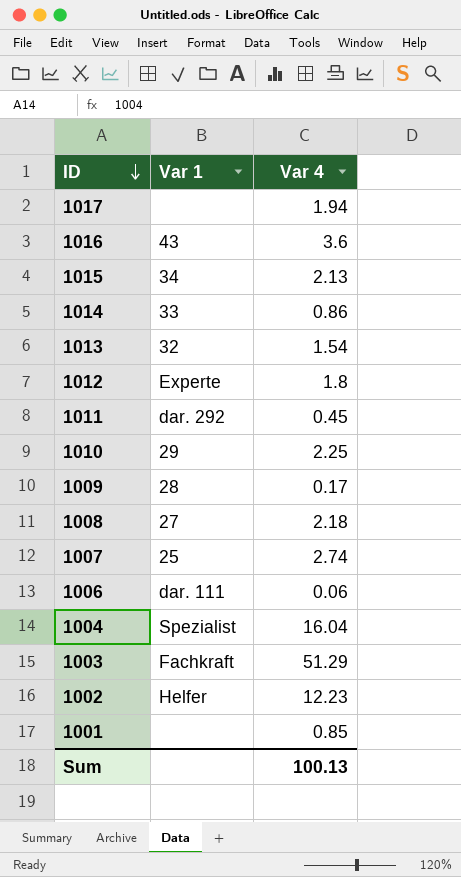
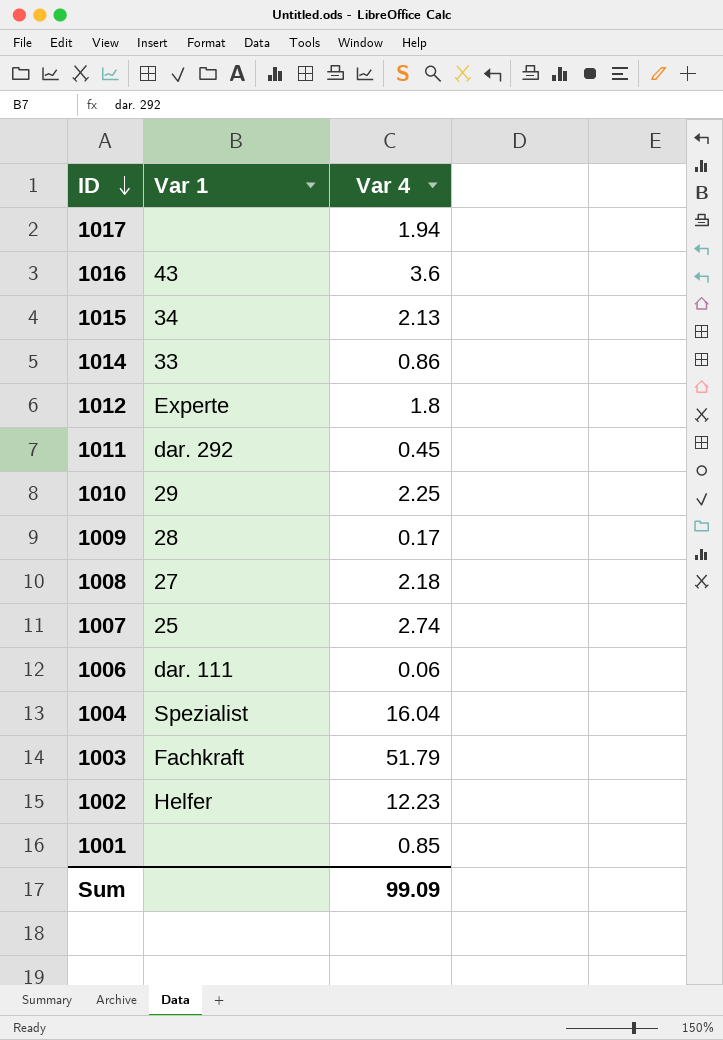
row 1013: 32 | 1.54 -> none
1003 | Var 4: 51.29 -> 51.79
Sum | Var 4: 100.13 -> 99.09

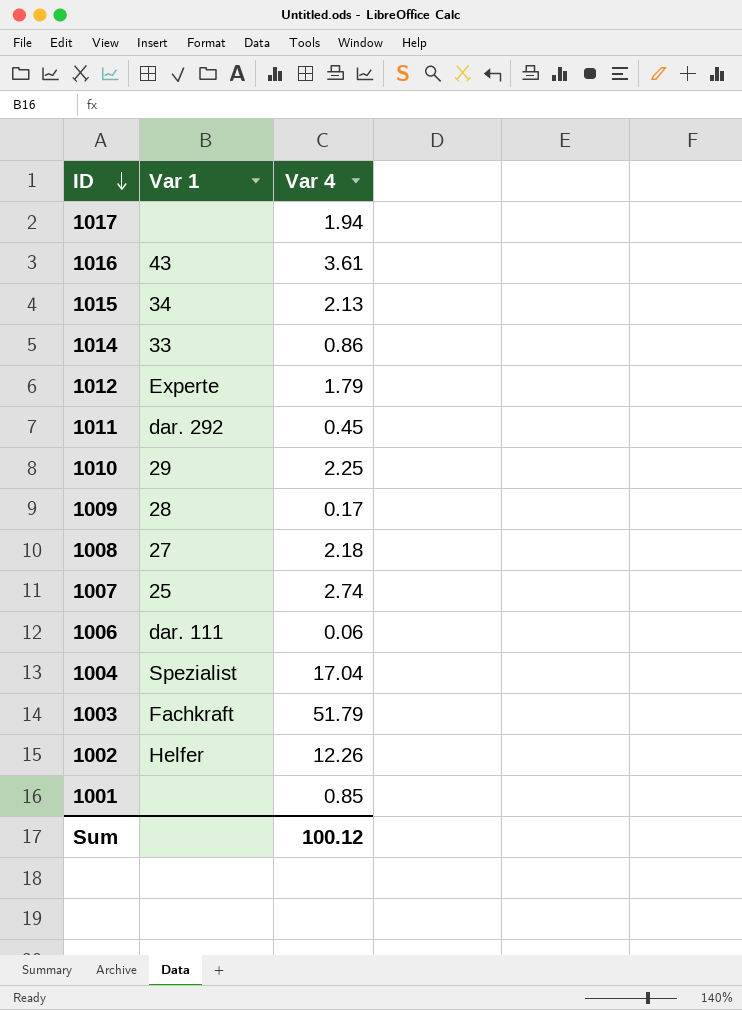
1016 | Var 4: 3.6 -> 3.61
1012 | Var 4: 1.8 -> 1.79
1004 | Var 4: 16.04 -> 17.04
1002 | Var 4: 12.23 -> 12.26
Sum | Var 4: 99.09 -> 100.12

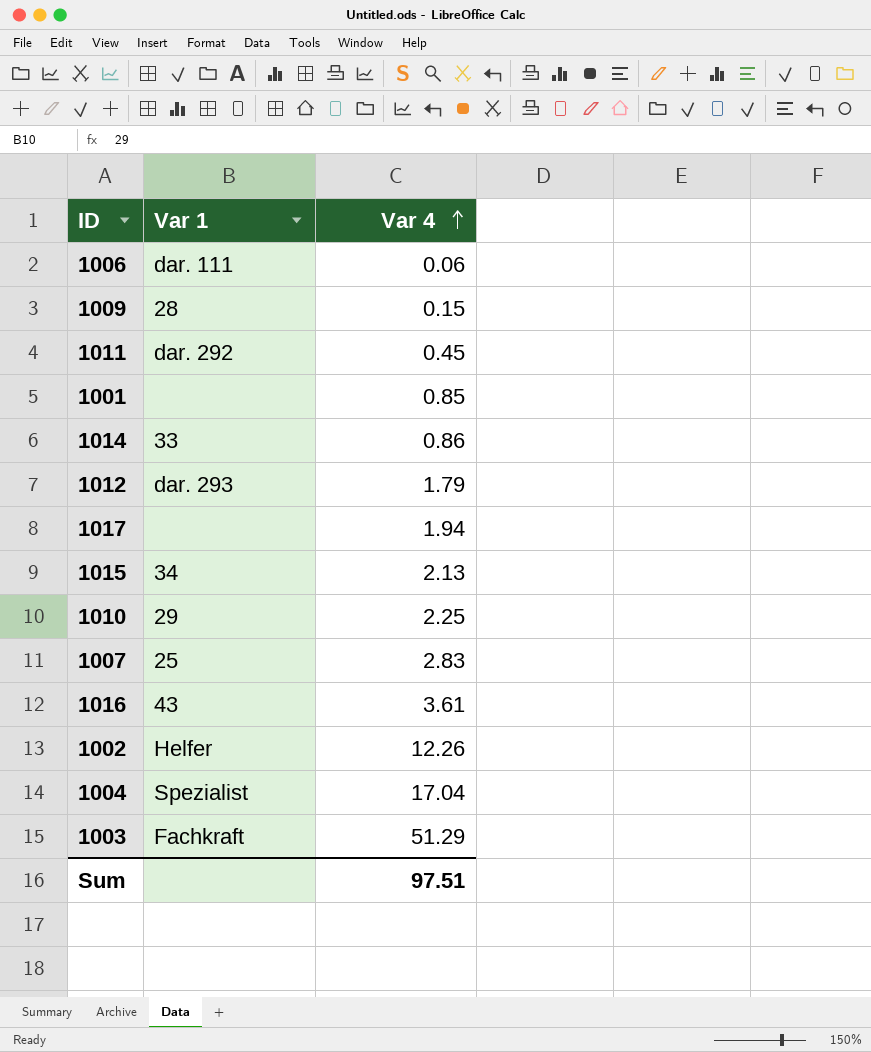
row order: ID descending -> Var 4 ascending
row 1008: 27 | 2.18 -> none
1009 | Var 4: 0.17 -> 0.15
1012 | Var 1: Experte -> dar. 293
1007 | Var 4: 2.74 -> 2.83
1003 | Var 4: 51.79 -> 51.29
Sum | Var 4: 100.12 -> 97.51

